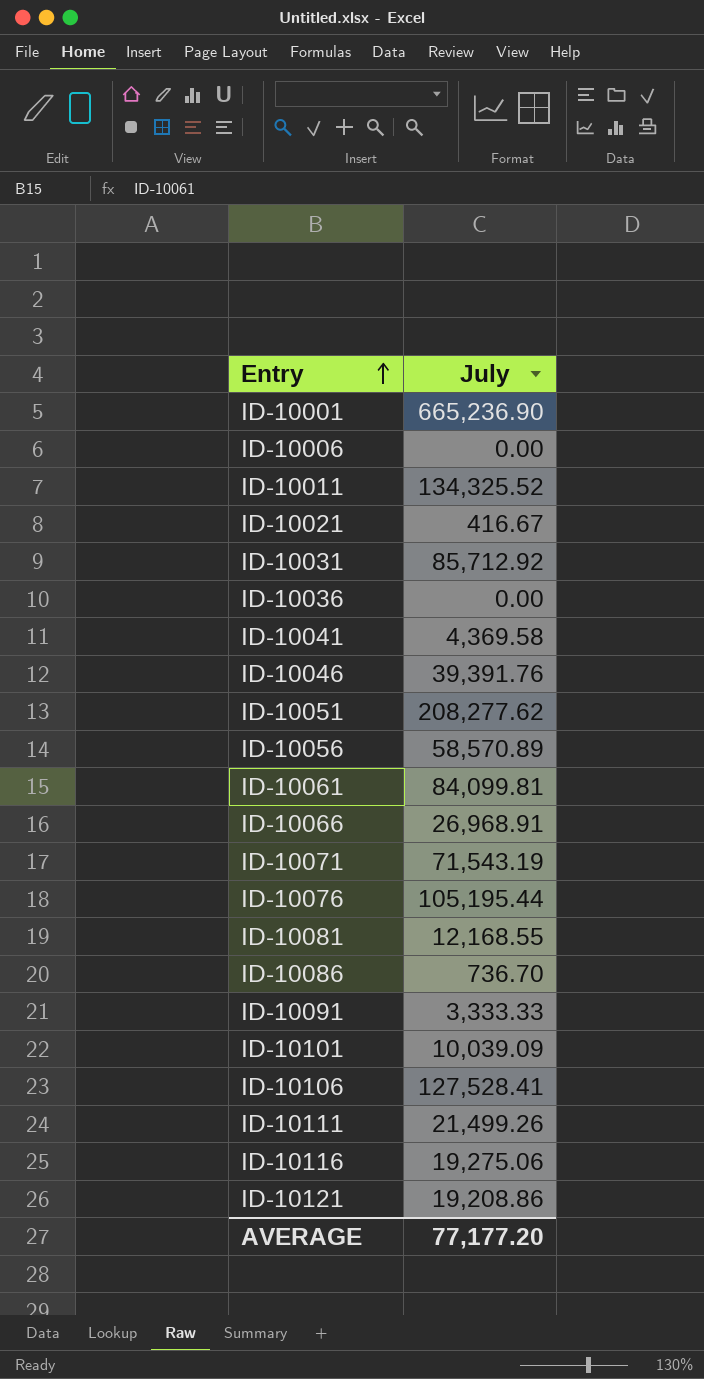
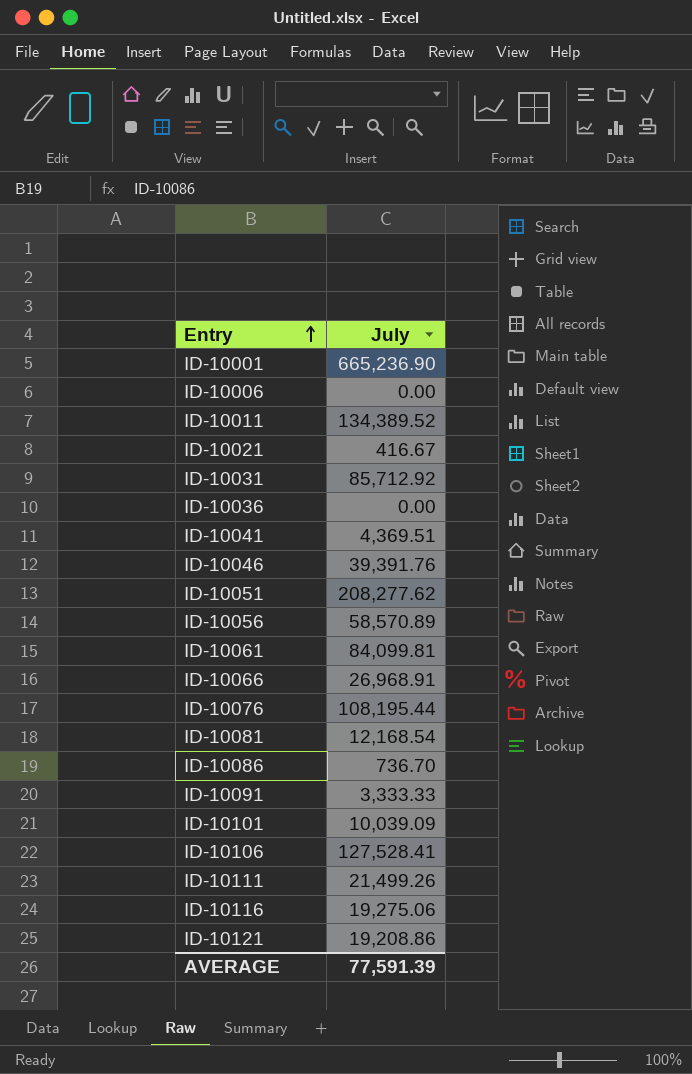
row ID-10071: 71,543.19 -> none
ID-10011 | July: 134,325.52 -> 134,389.52
ID-10041 | July: 4,369.58 -> 4,369.51
ID-10076 | July: 105,195.44 -> 108,195.44
ID-10081 | July: 12,168.55 -> 12,168.54
AVERAGE | July: 77,177.20 -> 77,591.39

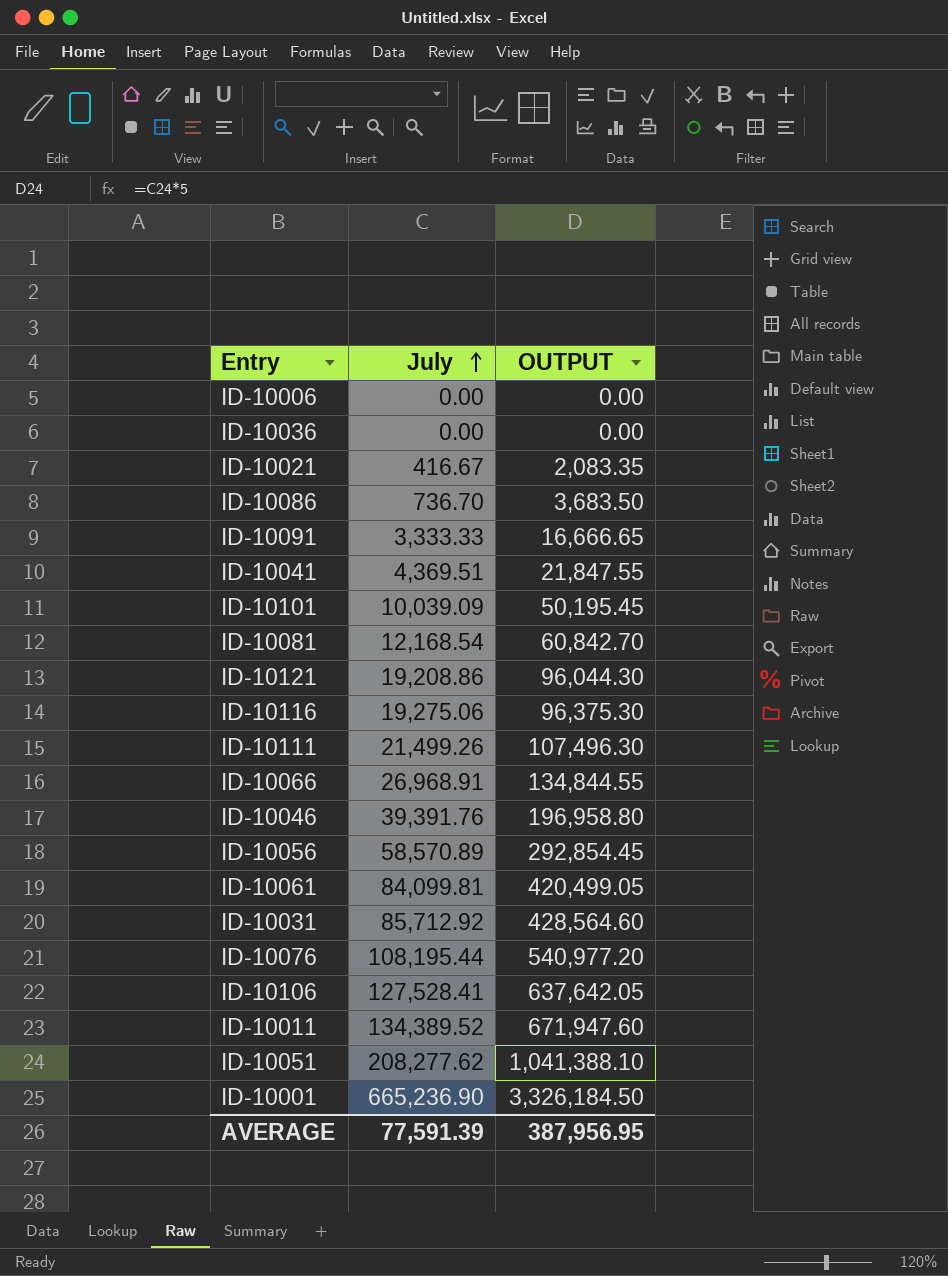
row order: Entry ascending -> July ascending
column OUTPUT | formula: none -> [July] * 5

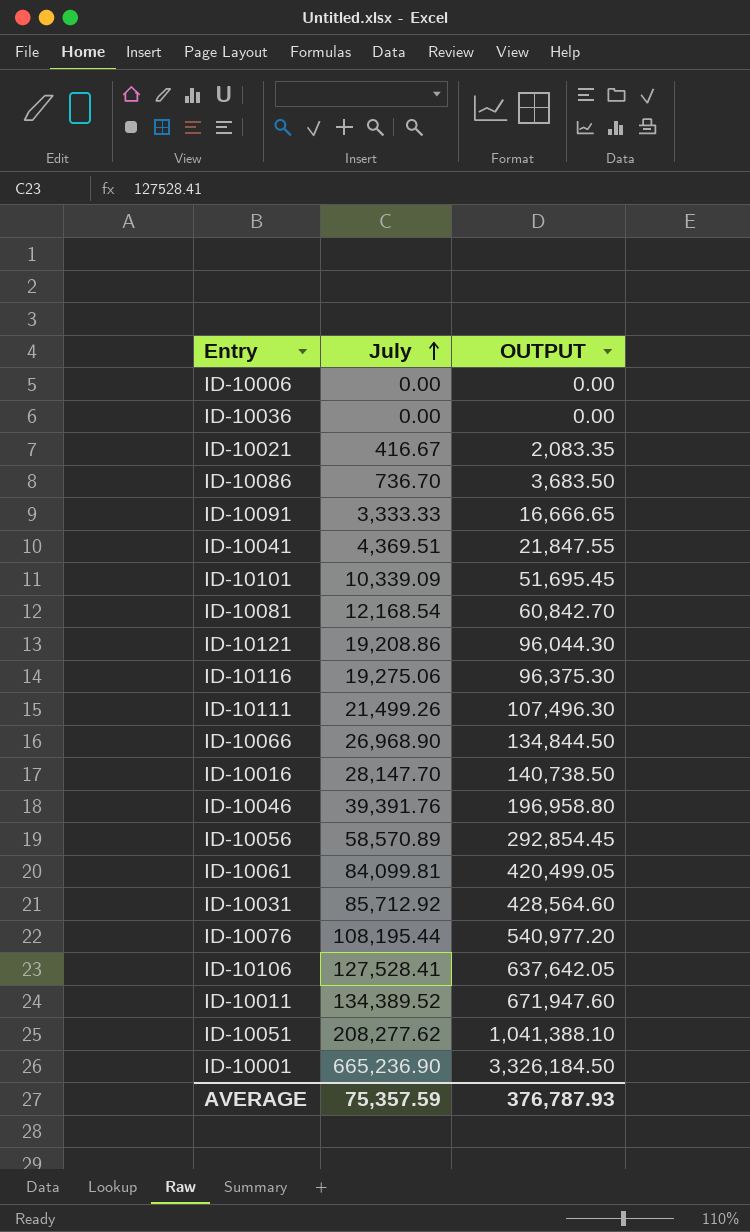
ID-10101 | July: 10,039.09 -> 10,339.09
ID-10101 | OUTPUT: 50,195.45 -> 51,695.45
ID-10066 | July: 26,968.91 -> 26,968.90
ID-10066 | OUTPUT: 134,844.55 -> 134,844.50
row ID-10016: none -> 28,147.70 | 140,738.50
AVERAGE | July: 77,591.39 -> 75,357.59
AVERAGE | OUTPUT: 387,956.95 -> 376,787.93

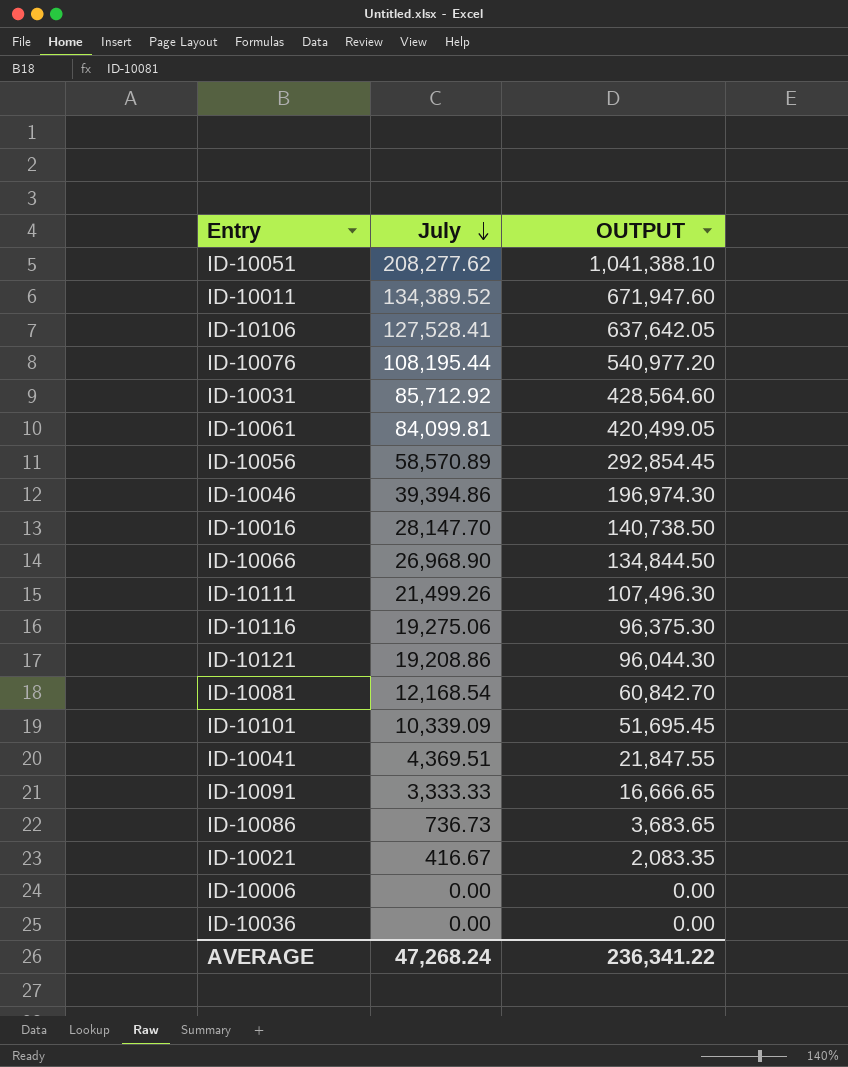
row order: July ascending -> July descending
row ID-10001: 665,236.90 | 3,326,184.50 -> none
ID-10046 | July: 39,391.76 -> 39,394.86
ID-10046 | OUTPUT: 196,958.80 -> 196,974.30
ID-10086 | July: 736.70 -> 736.73
ID-10086 | OUTPUT: 3,683.50 -> 3,683.65
AVERAGE | July: 75,357.59 -> 47,268.24
AVERAGE | OUTPUT: 376,787.93 -> 236,341.22

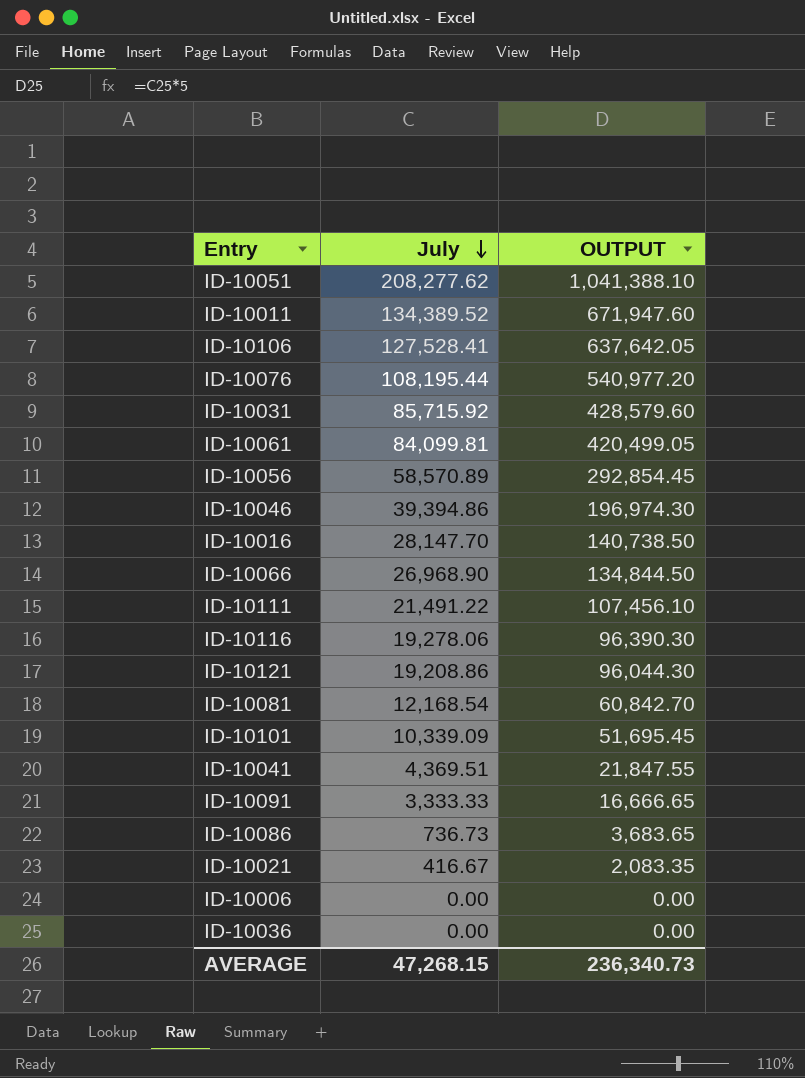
ID-10031 | July: 85,712.92 -> 85,715.92
ID-10031 | OUTPUT: 428,564.60 -> 428,579.60
ID-10111 | July: 21,499.26 -> 21,491.22
ID-10111 | OUTPUT: 107,496.30 -> 107,456.10
ID-10116 | July: 19,275.06 -> 19,278.06
ID-10116 | OUTPUT: 96,375.30 -> 96,390.30
AVERAGE | July: 47,268.24 -> 47,268.15
AVERAGE | OUTPUT: 236,341.22 -> 236,340.73

